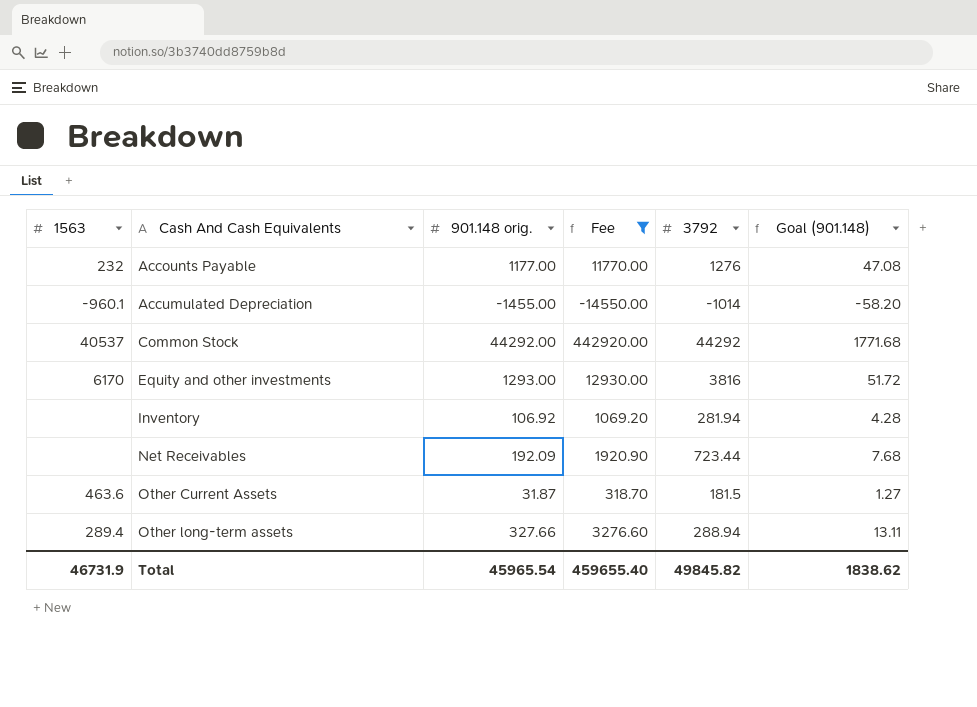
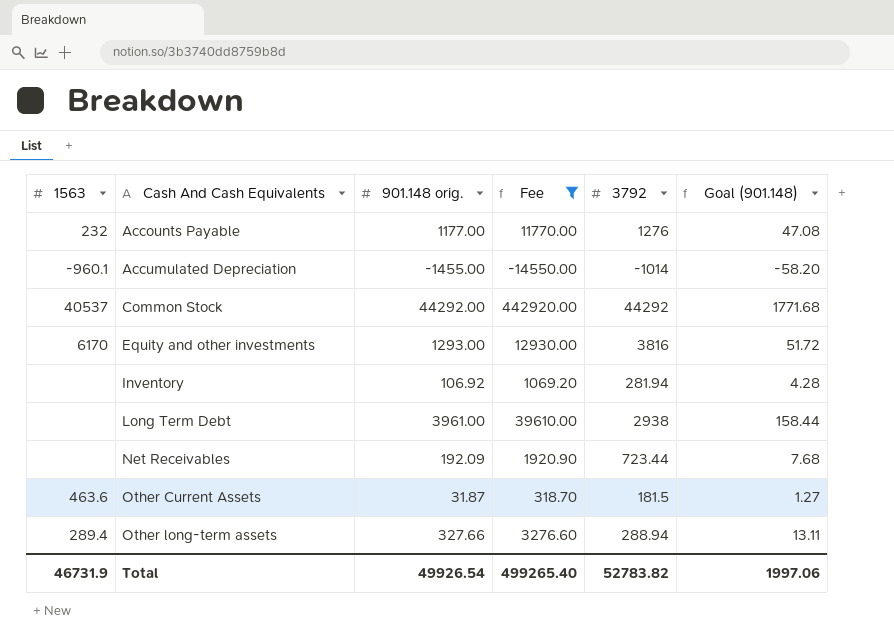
row Long Term Debt: none -> none | 3961.00 | 39610.00 | 2938 | 158.44
Total | 901.148 orig.: 45965.54 -> 49926.54
Total | Fee: 459655.40 -> 499265.40
Total | 3792: 49845.82 -> 52783.82
Total | Goal (901.148): 1838.62 -> 1997.06

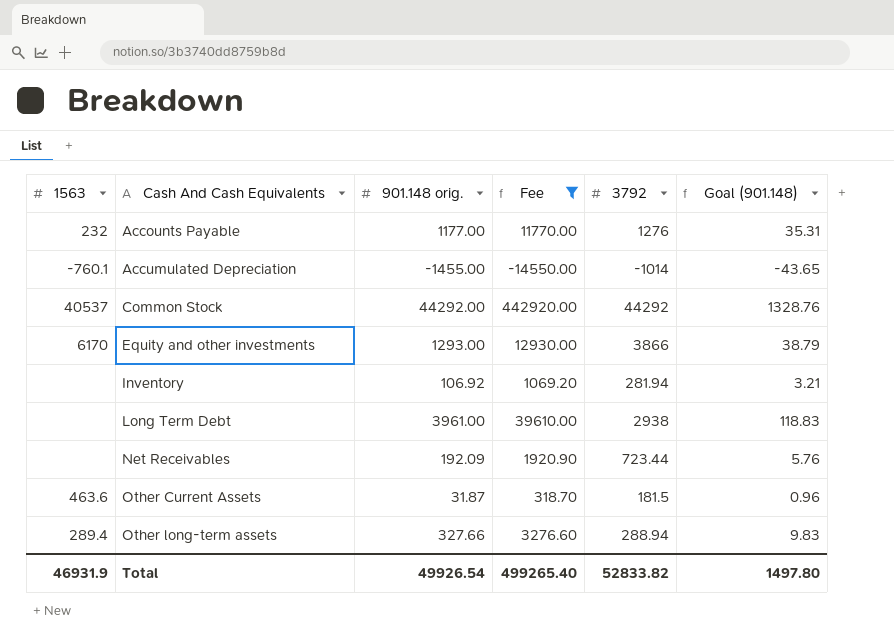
column Goal (901.148) | formula: [901.148 orig.] * 0.04 -> [901.148 orig.] * 0.03
Accumulated Depreciation | 1563: -960.1 -> -760.1
Equity and other investments | 3792: 3816 -> 3866
Total | 1563: 46731.9 -> 46931.9
Total | 3792: 52783.82 -> 52833.82
Total | Goal (901.148): 1997.06 -> 1497.80

